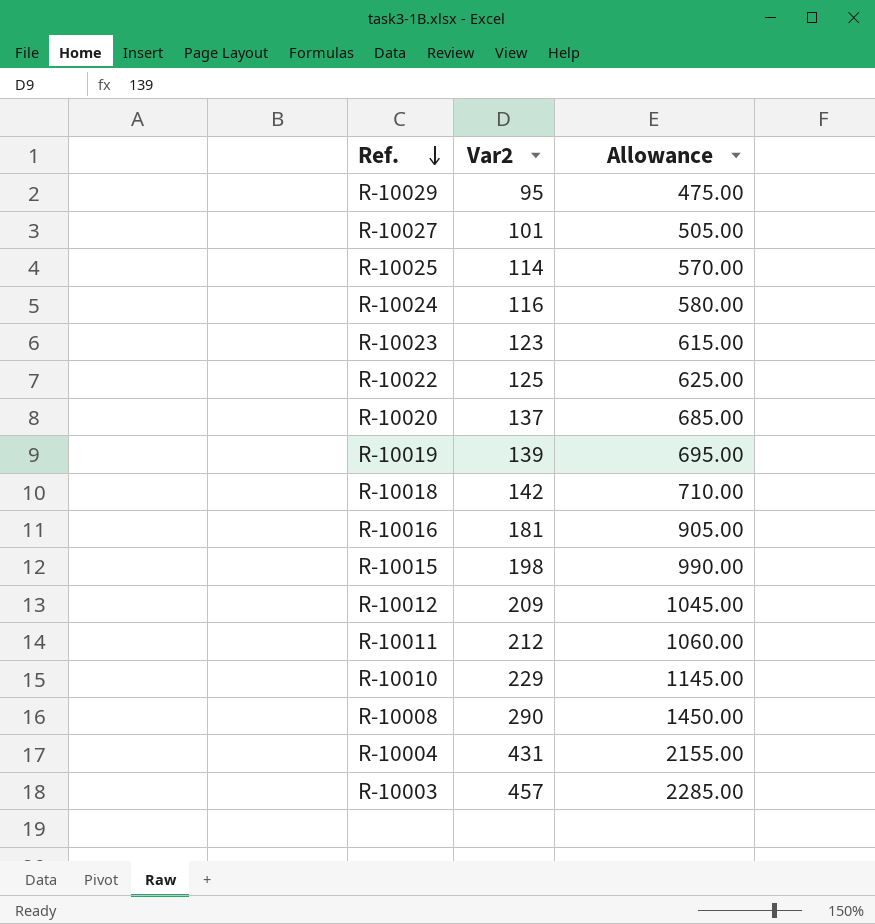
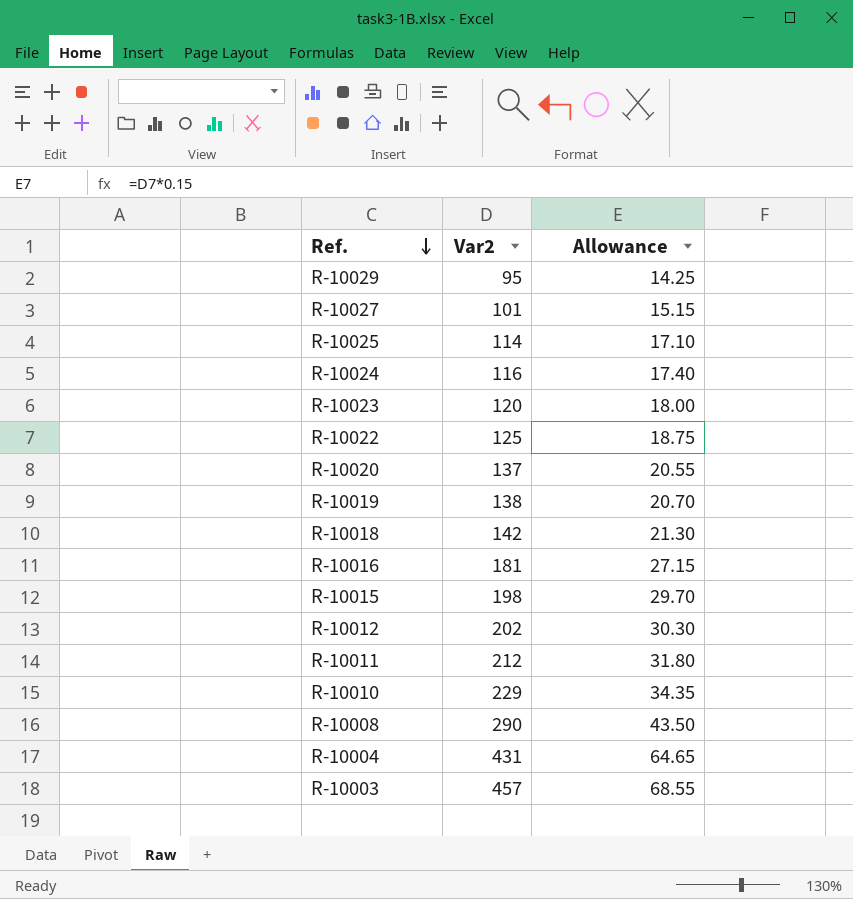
column Allowance | formula: [Var2] * 5 -> [Var2] * 0.15
R-10023 | Var2: 123 -> 120
R-10019 | Var2: 139 -> 138
R-10012 | Var2: 209 -> 202

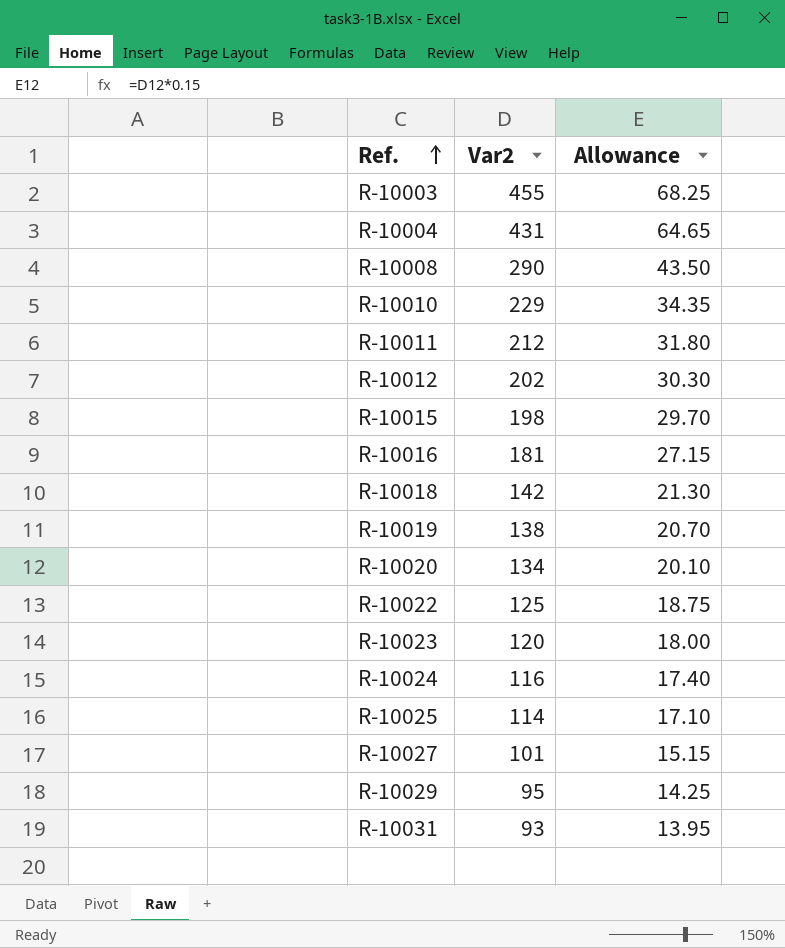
row order: Ref. descending -> Ref. ascending
R-10003 | Var2: 457 -> 455
R-10003 | Allowance: 68.55 -> 68.25
R-10020 | Var2: 137 -> 134
R-10020 | Allowance: 20.55 -> 20.10
row R-10031: none -> 93 | 13.95

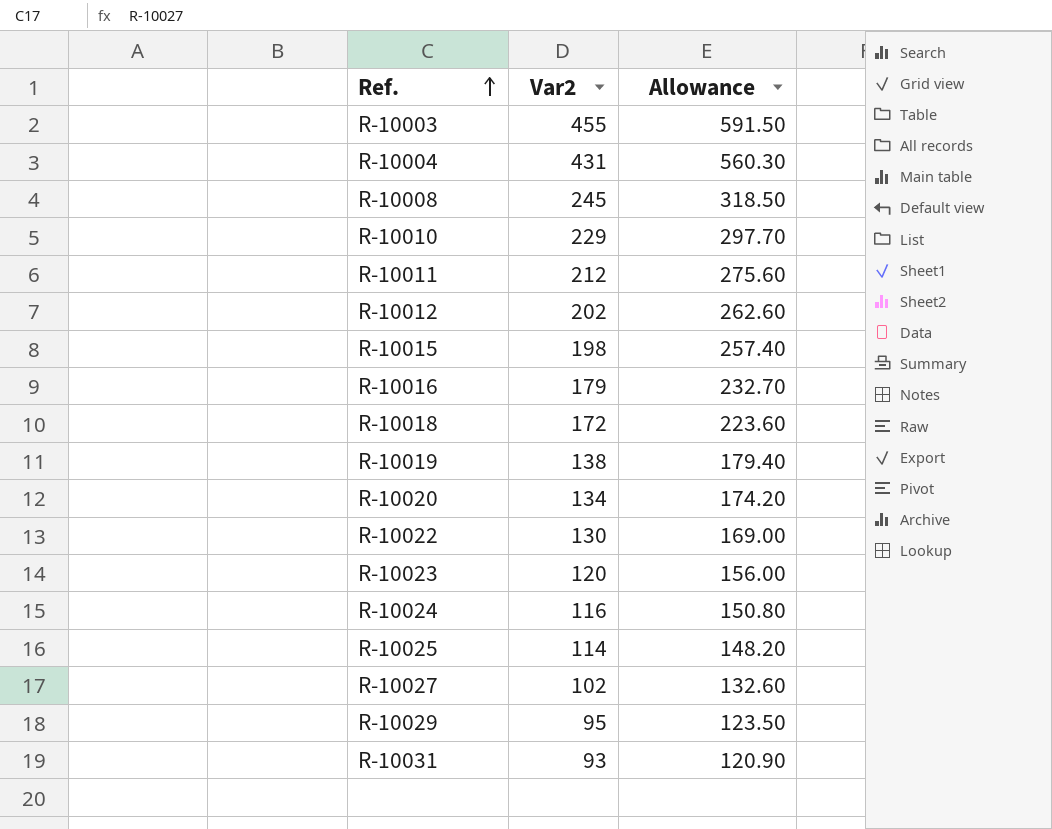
column Allowance | formula: [Var2] * 0.15 -> [Var2] * 1.3
R-10008 | Var2: 290 -> 245
R-10016 | Var2: 181 -> 179
R-10018 | Var2: 142 -> 172
R-10022 | Var2: 125 -> 130
R-10027 | Var2: 101 -> 102

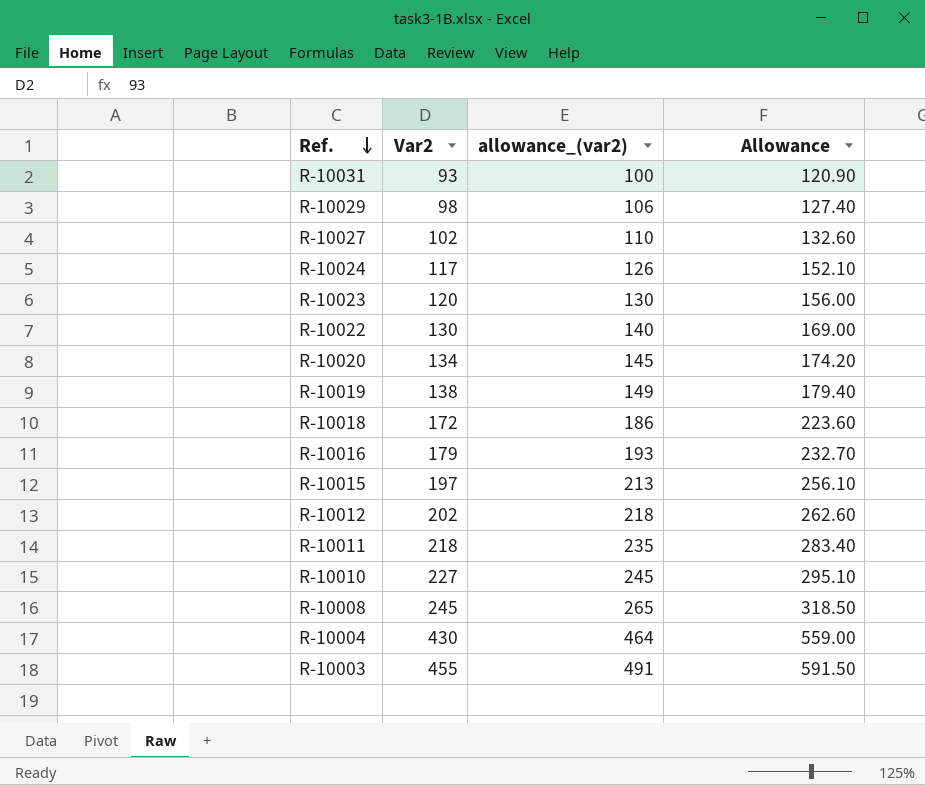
row order: Ref. ascending -> Ref. descending
column allowance_(var2) | formula: none -> [Var2] * 1.08
row R-10025: 114 | 148.20 -> none
R-10029 | Var2: 95 -> 98
R-10029 | Allowance: 123.50 -> 127.40
R-10024 | Var2: 116 -> 117
R-10024 | Allowance: 150.80 -> 152.10
R-10015 | Var2: 198 -> 197
R-10015 | Allowance: 257.40 -> 256.10
R-10011 | Var2: 212 -> 218
R-10011 | Allowance: 275.60 -> 283.40
R-10010 | Var2: 229 -> 227
R-10010 | Allowance: 297.70 -> 295.10
R-10004 | Var2: 431 -> 430
R-10004 | Allowance: 560.30 -> 559.00

